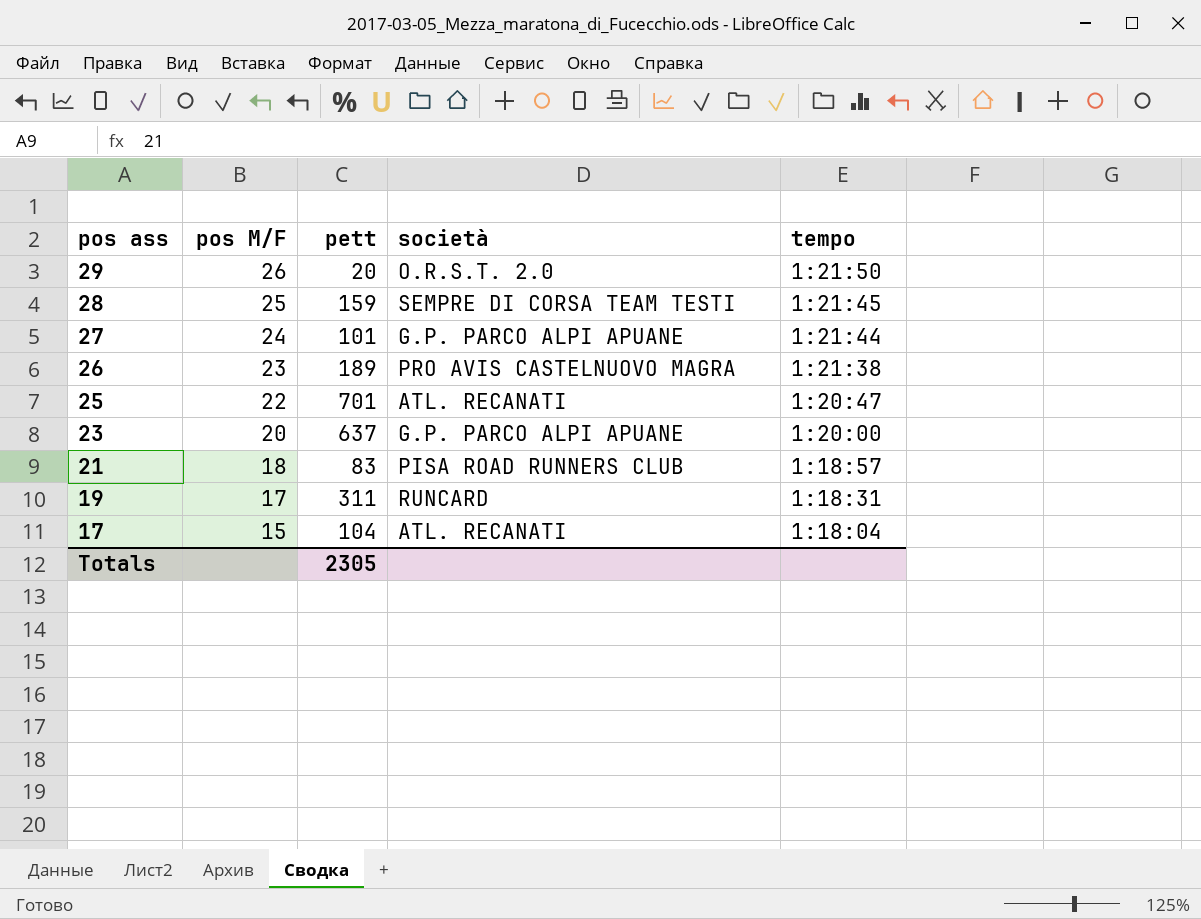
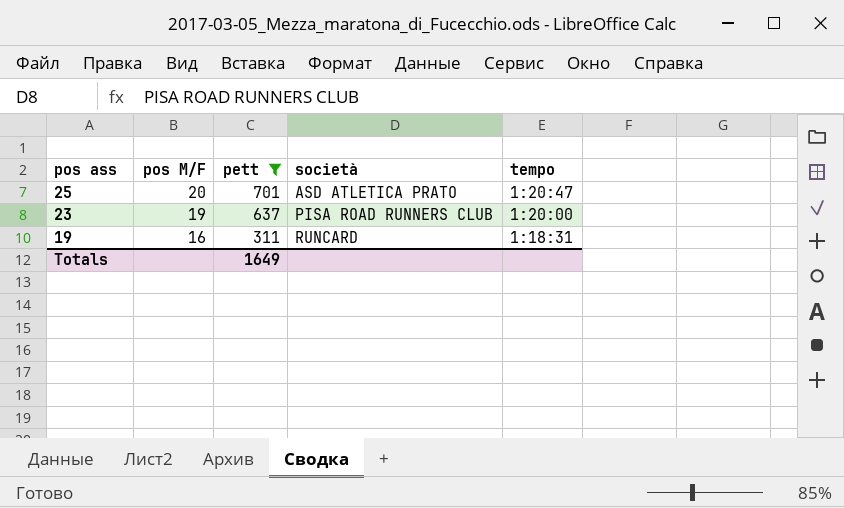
filter: none -> pett >= 311
25 | pos M/F: 22 -> 20
25 | società: ATL. RECANATI -> ASD ATLETICA PRATO
23 | pos M/F: 20 -> 19
23 | società: G.P. PARCO ALPI APUANE -> PISA ROAD RUNNERS CLUB
19 | pos M/F: 17 -> 16
Totals | pett: 2305 -> 1649

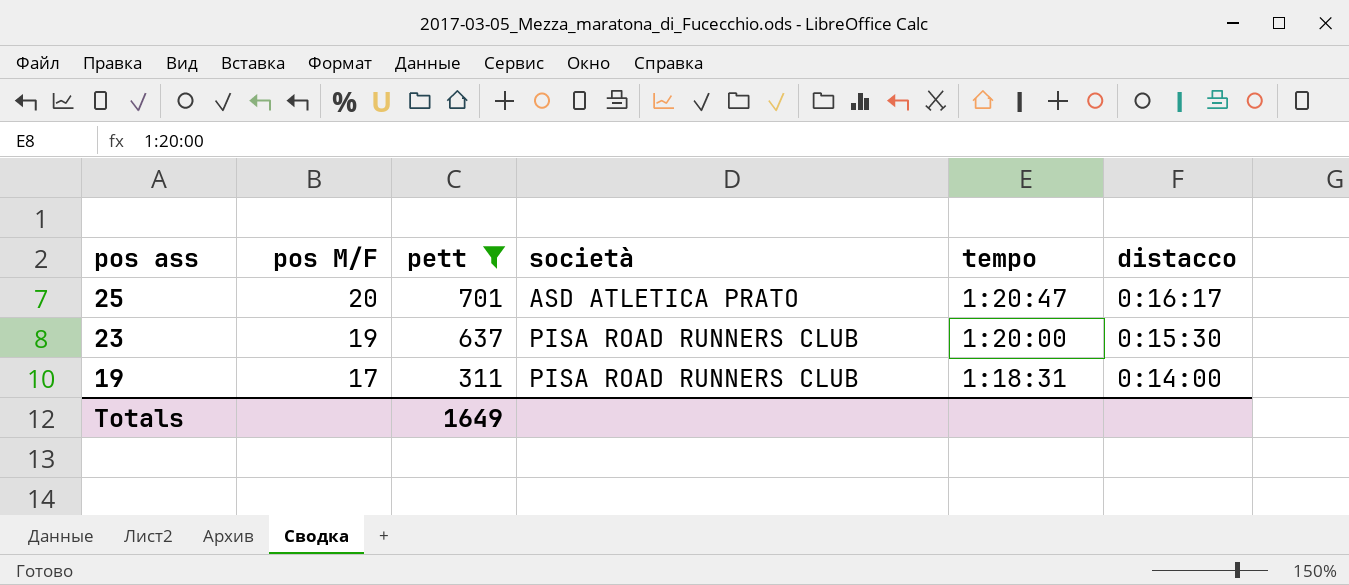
column distacco | position: none -> 6
19 | pos M/F: 16 -> 17
19 | società: RUNCARD -> PISA ROAD RUNNERS CLUB

